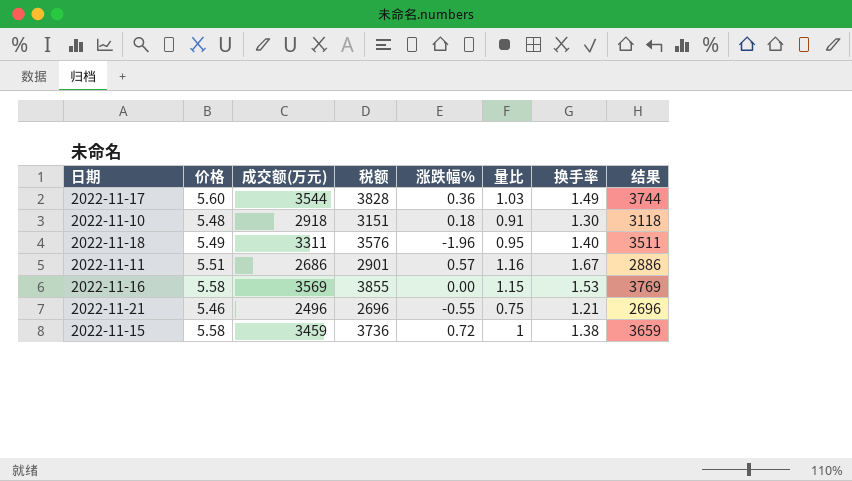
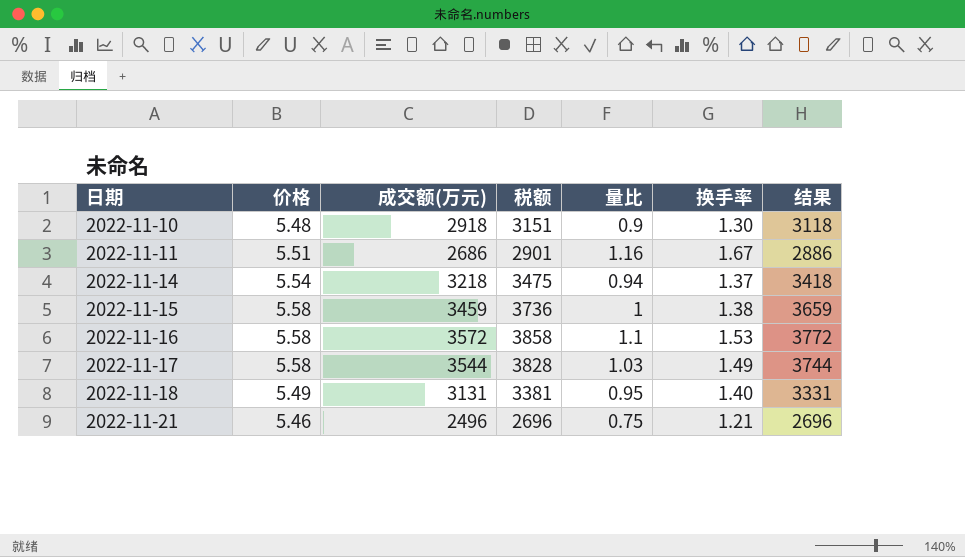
row order: none -> 日期 ascending
column 涨跌幅% | position: 5 -> none
2022-11-10 | 量比: 0.91 -> 0.9
row 2022-11-14: none -> 5.54 | 3218 | 3475 | 0.94 | 1.37 | 3418
2022-11-16 | 成交额(万元): 3569 -> 3572
2022-11-16 | 税额: 3855 -> 3858
2022-11-16 | 量比: 1.15 -> 1.1
2022-11-16 | 结果: 3769 -> 3772
2022-11-17 | 价格: 5.60 -> 5.58
2022-11-18 | 成交额(万元): 3311 -> 3131
2022-11-18 | 税额: 3576 -> 3381
2022-11-18 | 结果: 3511 -> 3331

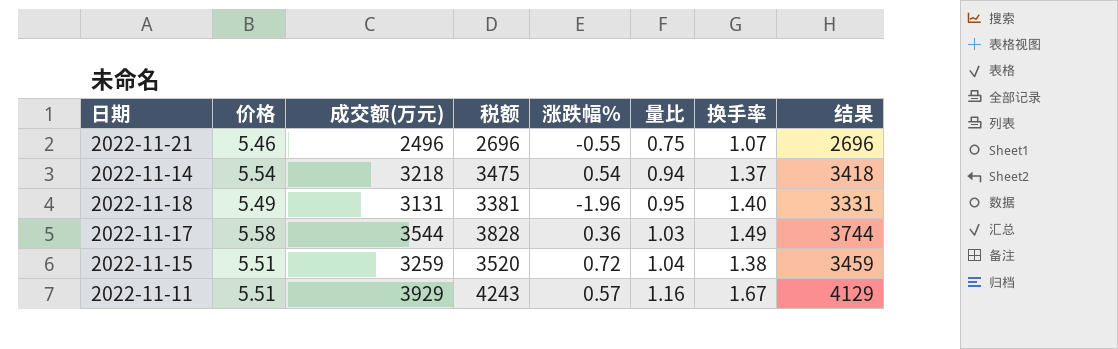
row order: 日期 ascending -> 量比 ascending
column 涨跌幅% | position: none -> 5
row 2022-11-10: 5.48 | 2918 | 3151 | 0.9 | 1.30 | 3118 -> none
row 2022-11-16: 5.58 | 3572 | 3858 | 1.1 | 1.53 | 3772 -> none
2022-11-21 | 换手率: 1.21 -> 1.07
2022-11-15 | 价格: 5.58 -> 5.51
2022-11-15 | 成交额(万元): 3459 -> 3259
2022-11-15 | 税额: 3736 -> 3520
2022-11-15 | 量比: 1 -> 1.04
2022-11-15 | 结果: 3659 -> 3459
2022-11-11 | 成交额(万元): 2686 -> 3929
2022-11-11 | 税额: 2901 -> 4243
2022-11-11 | 结果: 2886 -> 4129

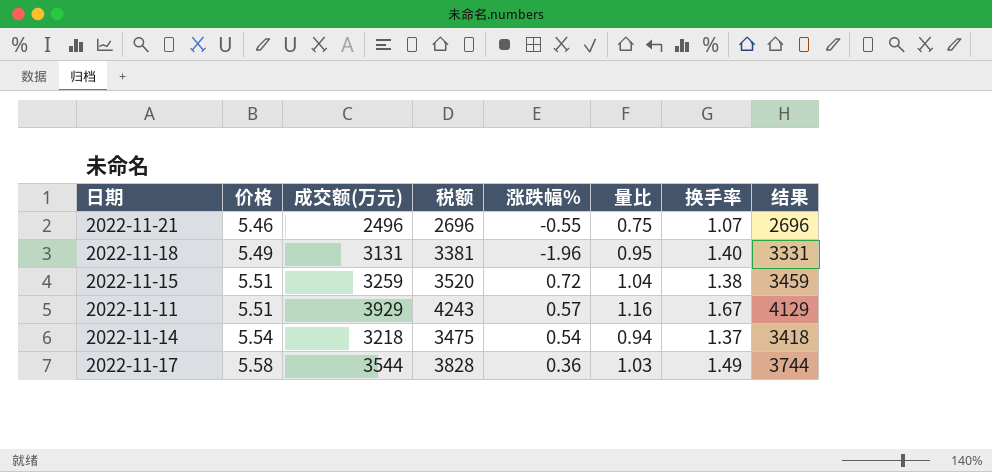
row order: 量比 ascending -> 价格 ascending

